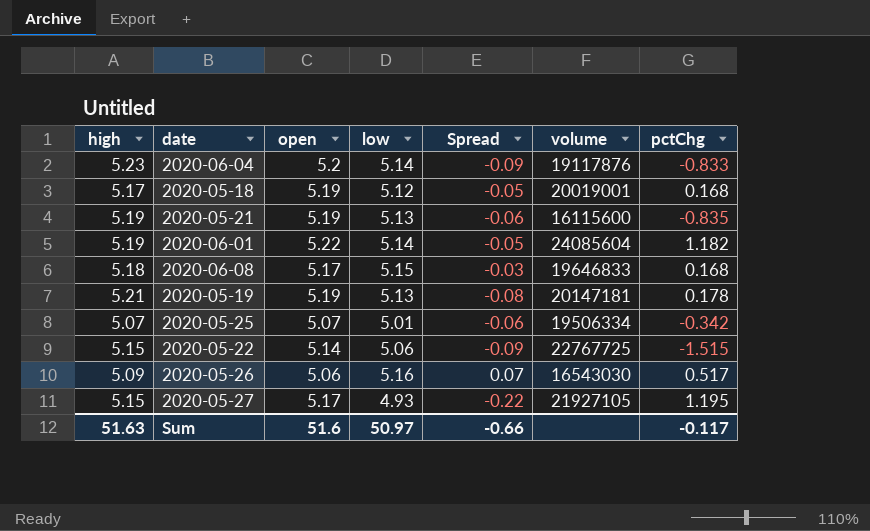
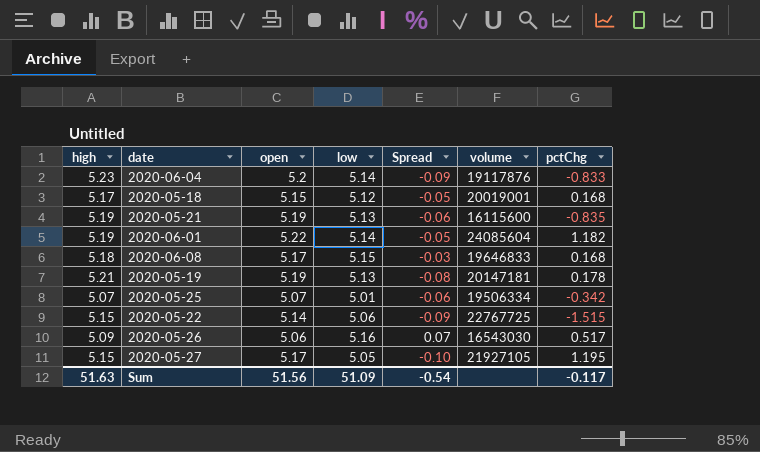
2020-05-18 | open: 5.19 -> 5.15
2020-05-27 | low: 4.93 -> 5.05
2020-05-27 | Spread: -0.22 -> -0.10
Sum | open: 51.6 -> 51.56
Sum | low: 50.97 -> 51.09
Sum | Spread: -0.66 -> -0.54

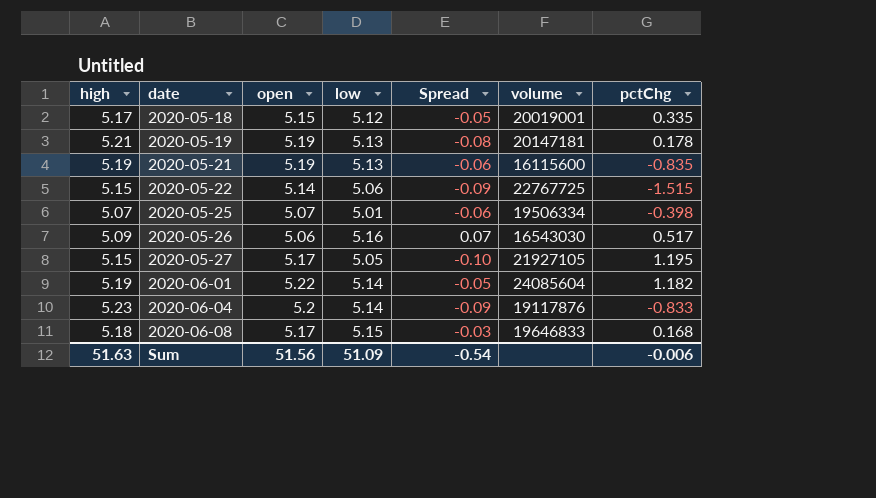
row order: none -> date ascending
2020-05-18 | pctChg: 0.168 -> 0.335
2020-05-25 | pctChg: -0.342 -> -0.398
Sum | pctChg: -0.117 -> -0.006

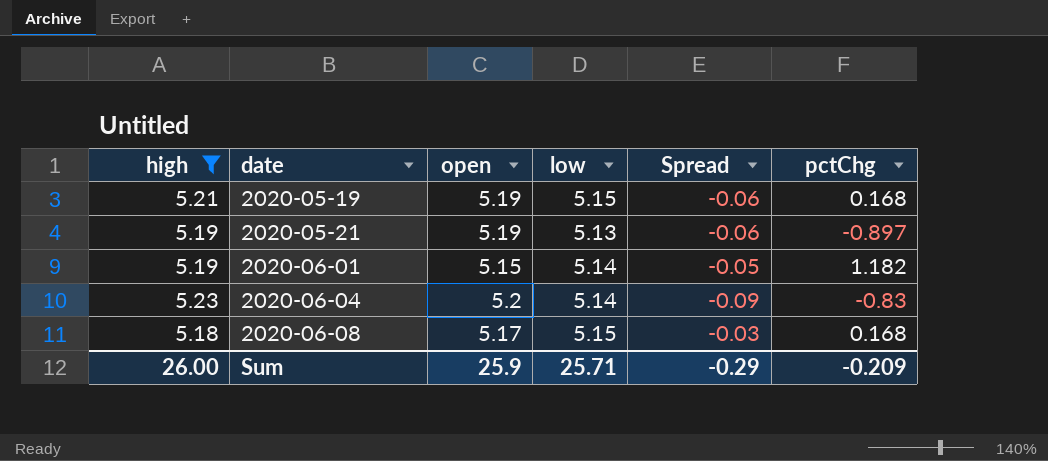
filter: none -> high >= 5.18
column volume | position: 6 -> none
2020-05-19 | low: 5.13 -> 5.15
2020-05-19 | Spread: -0.08 -> -0.06
2020-05-19 | pctChg: 0.178 -> 0.168
2020-05-21 | pctChg: -0.835 -> -0.897
2020-06-01 | open: 5.22 -> 5.15
2020-06-04 | pctChg: -0.833 -> -0.83
Sum | high: 51.63 -> 26.00
Sum | open: 51.56 -> 25.9
Sum | low: 51.09 -> 25.71
Sum | Spread: -0.54 -> -0.29
Sum | pctChg: -0.006 -> -0.209

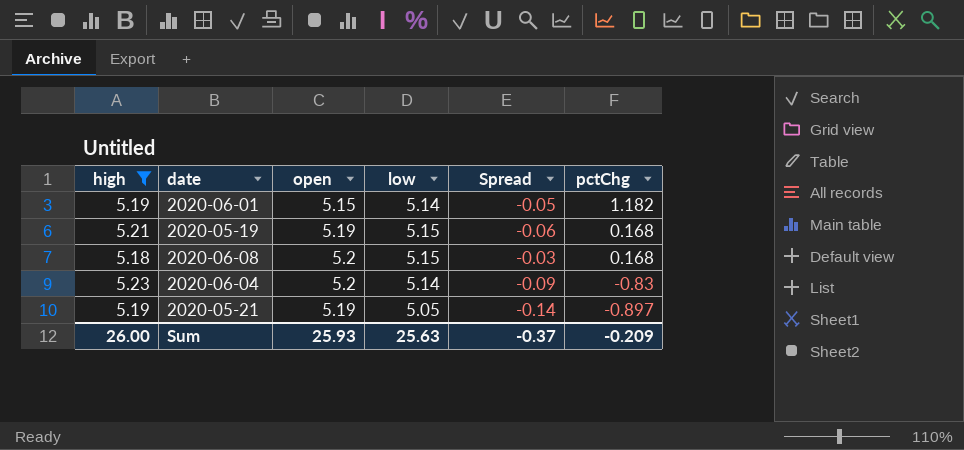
row order: date ascending -> pctChg descending
2020-06-08 | open: 5.17 -> 5.2
2020-05-21 | low: 5.13 -> 5.05
2020-05-21 | Spread: -0.06 -> -0.14
Sum | open: 25.9 -> 25.93
Sum | low: 25.71 -> 25.63
Sum | Spread: -0.29 -> -0.37

